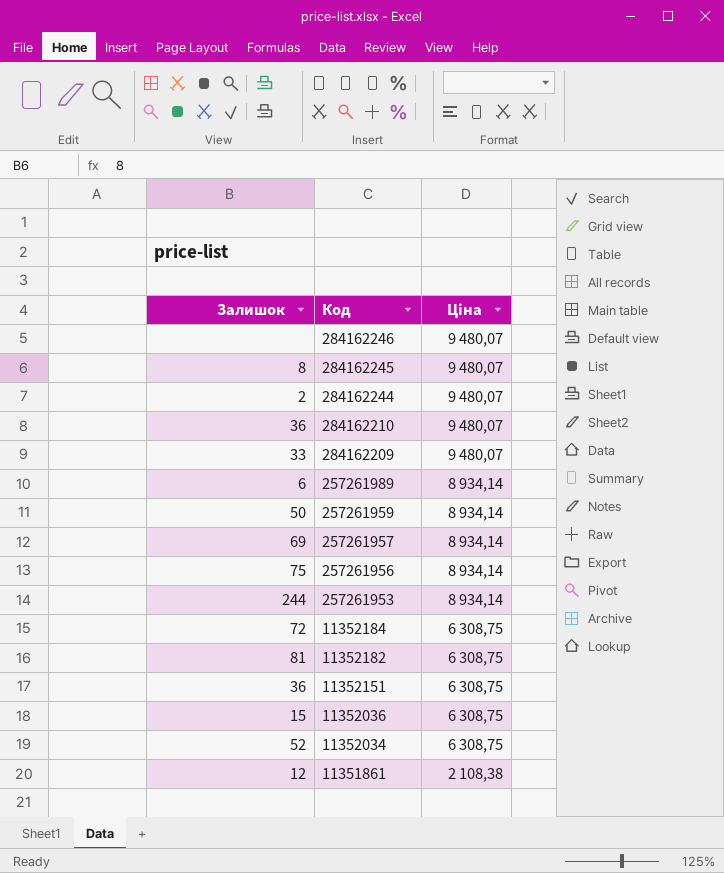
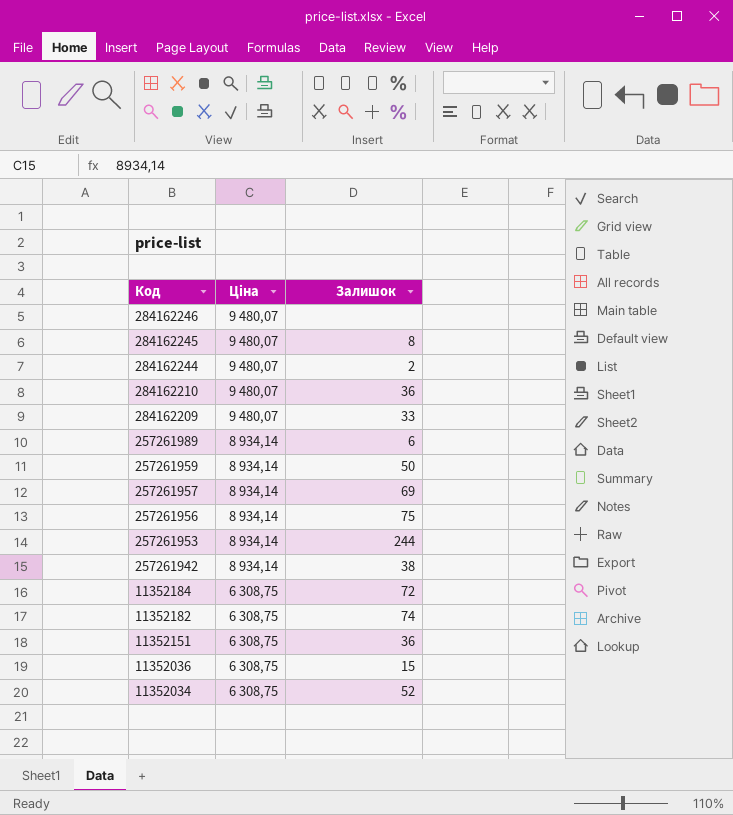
column Залишок | position: 1 -> 3
row 11351861: 12 | 2 108,38 -> none
row 257261942: none -> 8 934,14 | 38
11352182 | Залишок: 81 -> 74

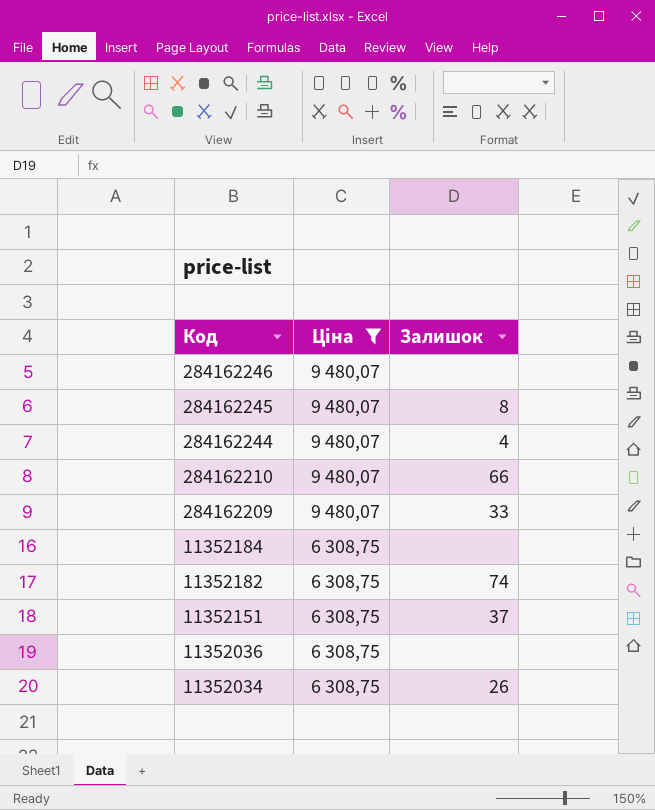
filter: none -> Ціна != 8 934,14
284162244 | Залишок: 2 -> 4
284162210 | Залишок: 36 -> 66
11352184 | Залишок: 72 -> none
11352151 | Залишок: 36 -> 37
11352036 | Залишок: 15 -> none
11352034 | Залишок: 52 -> 26

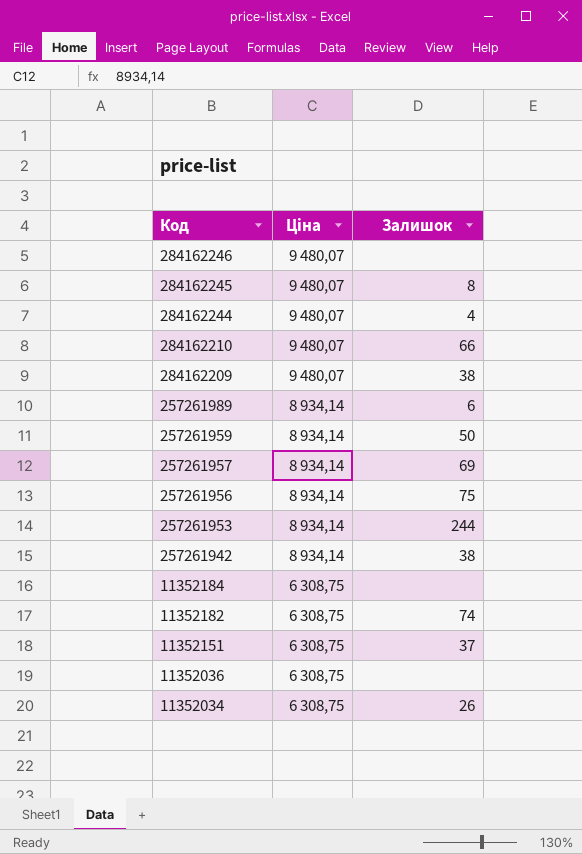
filter: Ціна != 8 934,14 -> none
284162209 | Залишок: 33 -> 38

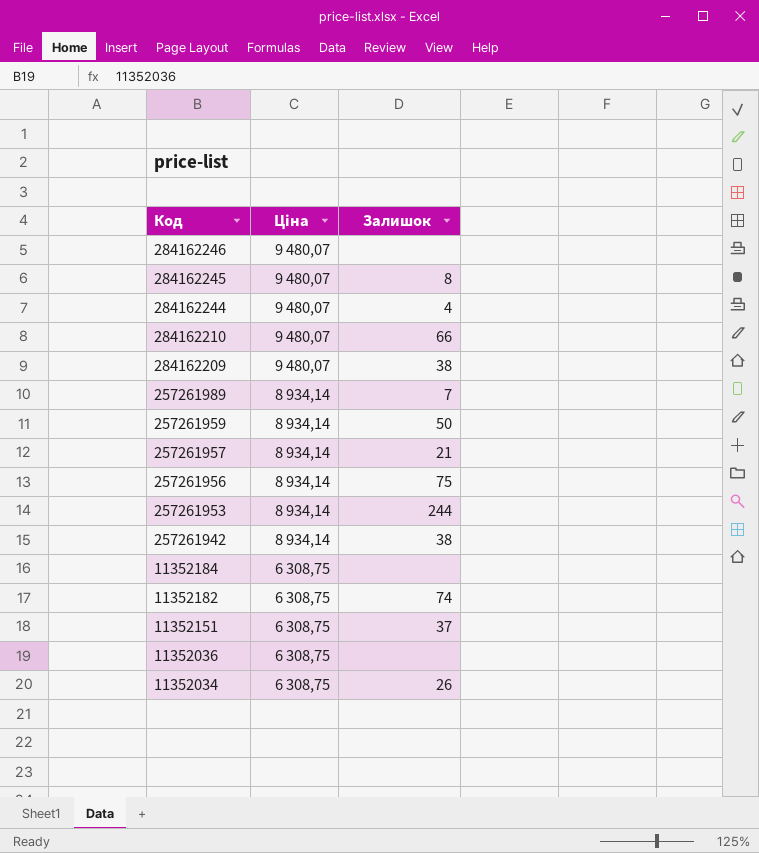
257261989 | Залишок: 6 -> 7
257261957 | Залишок: 69 -> 21

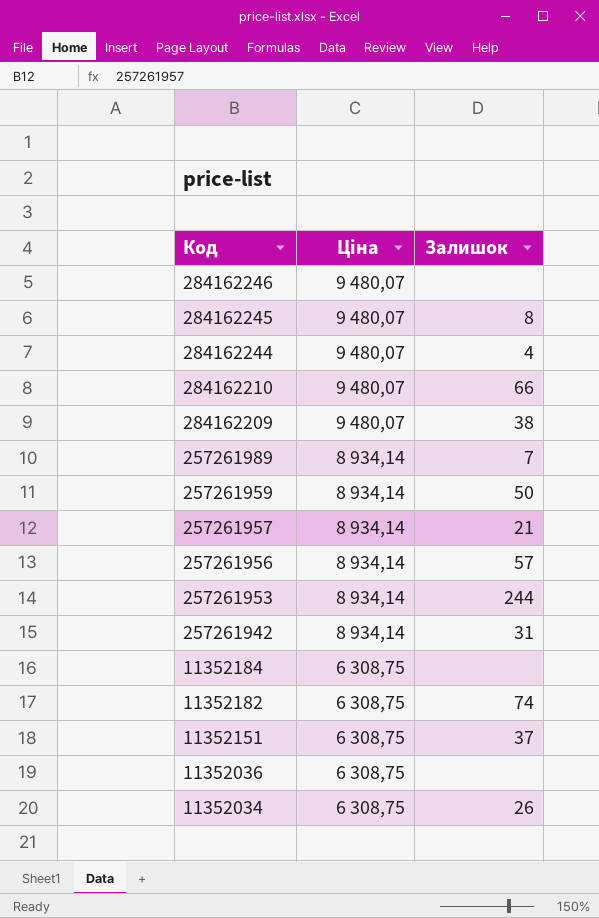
257261956 | Залишок: 75 -> 57
257261942 | Залишок: 38 -> 31

